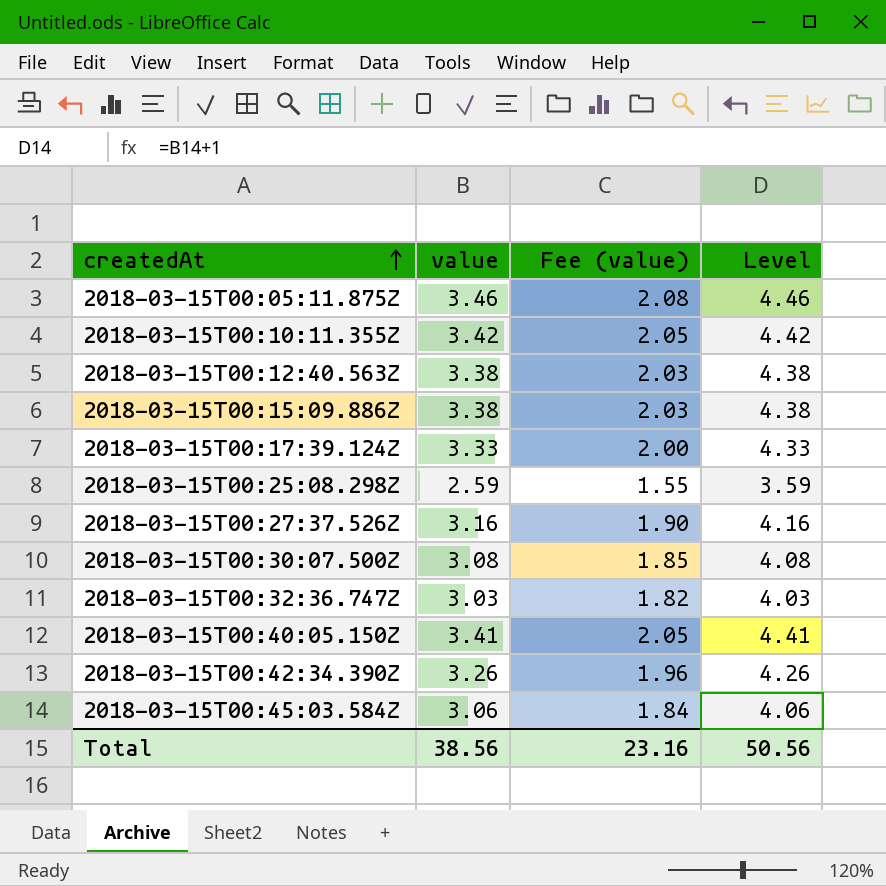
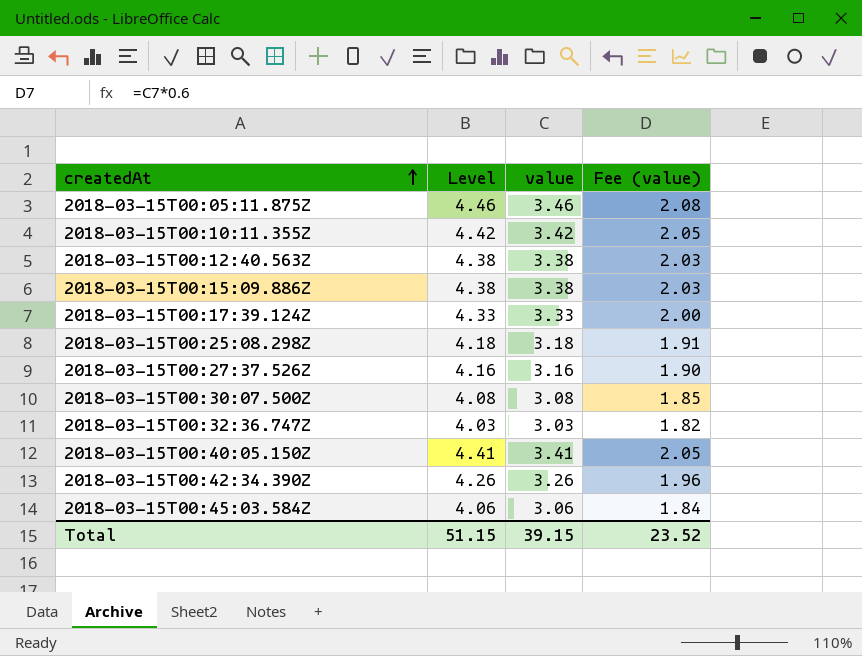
column Level | position: 4 -> 2
2018-03-15T00:25:08.298Z | Level: 3.59 -> 4.18
2018-03-15T00:25:08.298Z | value: 2.59 -> 3.18
2018-03-15T00:25:08.298Z | Fee (value): 1.55 -> 1.91
Total | Level: 50.56 -> 51.15
Total | value: 38.56 -> 39.15
Total | Fee (value): 23.16 -> 23.52

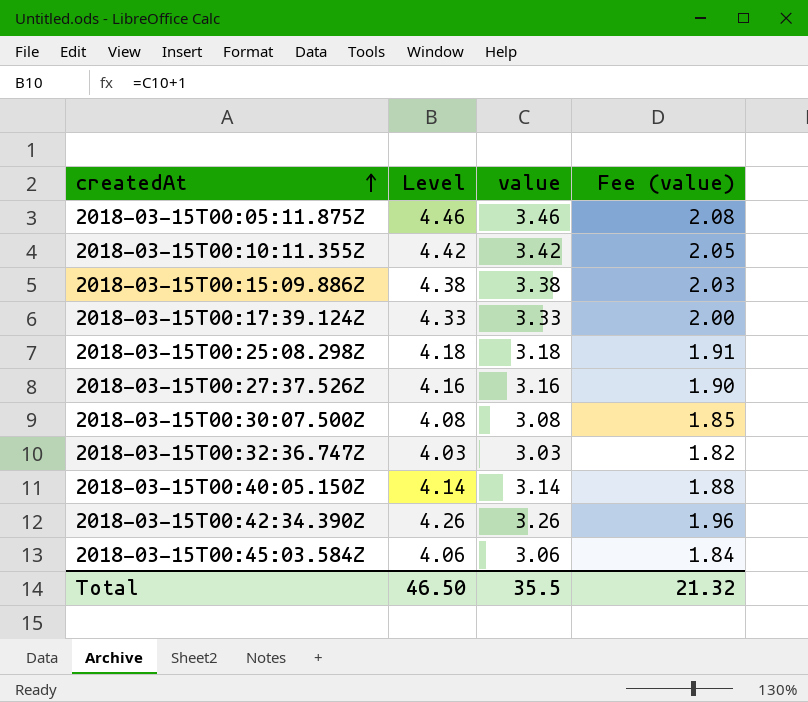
row 2018-03-15T00:12:40.563Z: 4.38 | 3.38 | 2.03 -> none
2018-03-15T00:40:05.150Z | Level: 4.41 -> 4.14
2018-03-15T00:40:05.150Z | value: 3.41 -> 3.14
2018-03-15T00:40:05.150Z | Fee (value): 2.05 -> 1.88
Total | Level: 51.15 -> 46.50
Total | value: 39.15 -> 35.5
Total | Fee (value): 23.52 -> 21.32

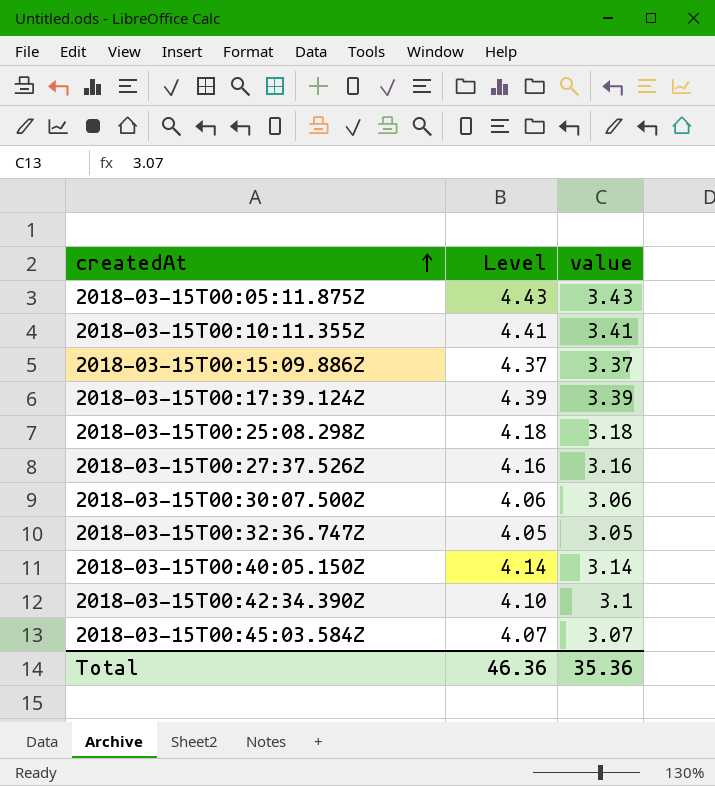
column Fee (value) | formula: [value] * 0.6 -> none
2018-03-15T00:05:11.875Z | Level: 4.46 -> 4.43
2018-03-15T00:05:11.875Z | value: 3.46 -> 3.43
2018-03-15T00:10:11.355Z | Level: 4.42 -> 4.41
2018-03-15T00:10:11.355Z | value: 3.42 -> 3.41
2018-03-15T00:15:09.886Z | Level: 4.38 -> 4.37
2018-03-15T00:15:09.886Z | value: 3.38 -> 3.37
2018-03-15T00:17:39.124Z | Level: 4.33 -> 4.39
2018-03-15T00:17:39.124Z | value: 3.33 -> 3.39
2018-03-15T00:30:07.500Z | Level: 4.08 -> 4.06
2018-03-15T00:30:07.500Z | value: 3.08 -> 3.06
2018-03-15T00:32:36.747Z | Level: 4.03 -> 4.05
2018-03-15T00:32:36.747Z | value: 3.03 -> 3.05
2018-03-15T00:42:34.390Z | Level: 4.26 -> 4.10
2018-03-15T00:42:34.390Z | value: 3.26 -> 3.1
2018-03-15T00:45:03.584Z | Level: 4.06 -> 4.07
2018-03-15T00:45:03.584Z | value: 3.06 -> 3.07
Total | Level: 46.50 -> 46.36
Total | value: 35.5 -> 35.36

